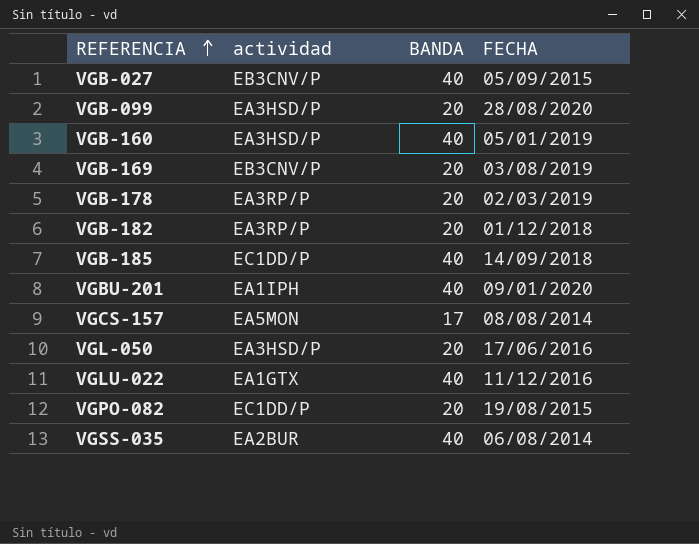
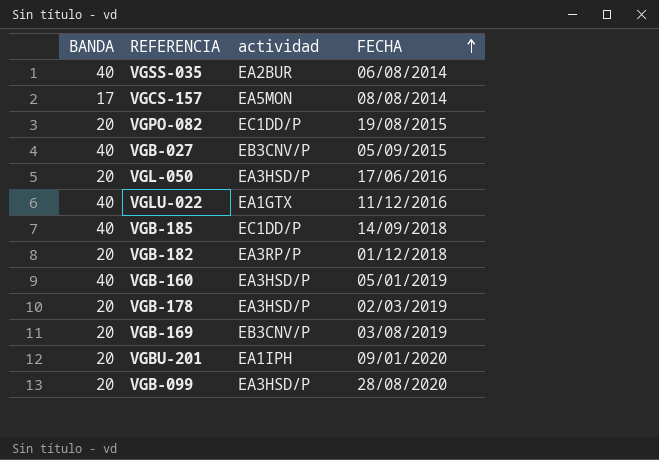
row order: REFERENCIA ascending -> FECHA ascending
column BANDA | position: 3 -> 1
VGB-178 | actividad: EA3RP/P -> EA3HSD/P
VGBU-201 | BANDA: 40 -> 20

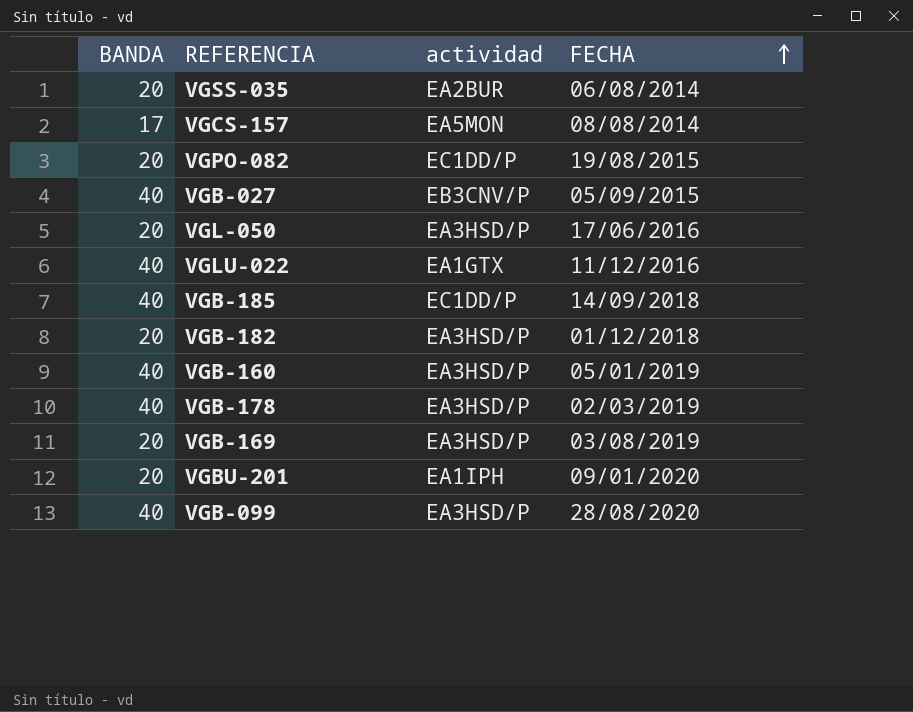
VGSS-035 | BANDA: 40 -> 20
VGB-182 | actividad: EA3RP/P -> EA3HSD/P
VGB-178 | BANDA: 20 -> 40
VGB-169 | actividad: EB3CNV/P -> EA3HSD/P
VGB-099 | BANDA: 20 -> 40

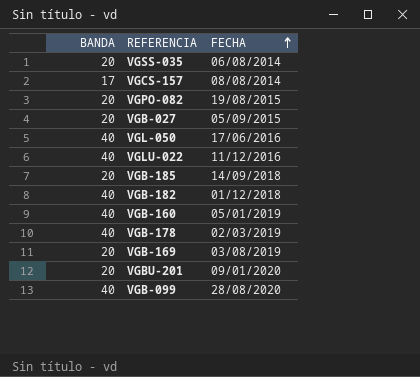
column actividad | position: 3 -> none
VGB-027 | BANDA: 40 -> 20
VGL-050 | BANDA: 20 -> 40
VGB-185 | BANDA: 40 -> 20
VGB-182 | BANDA: 20 -> 40

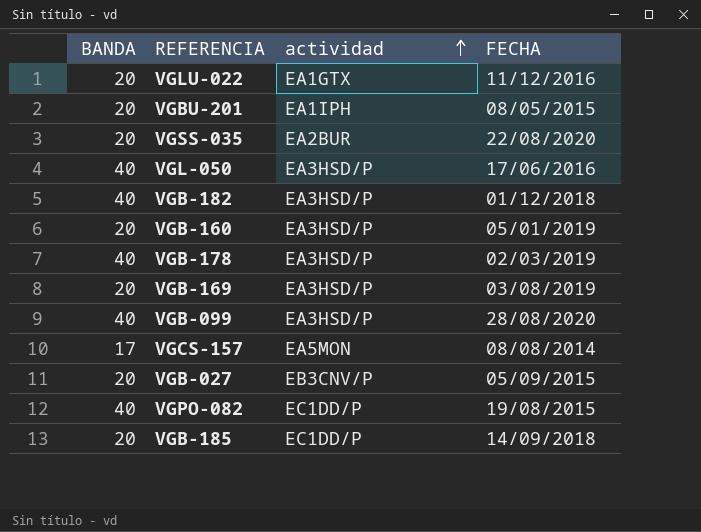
row order: FECHA ascending -> actividad ascending
column actividad | position: none -> 3
VGLU-022 | BANDA: 40 -> 20
VGBU-201 | FECHA: 09/01/2020 -> 08/05/2015
VGSS-035 | FECHA: 06/08/2014 -> 22/08/2020
VGB-160 | BANDA: 40 -> 20
VGPO-082 | BANDA: 20 -> 40

